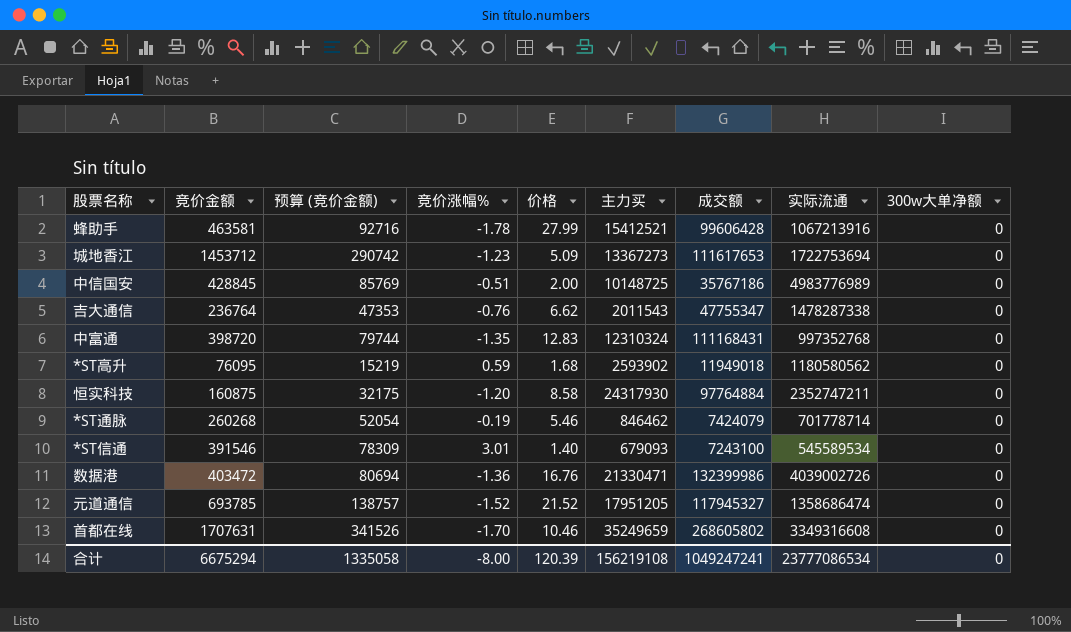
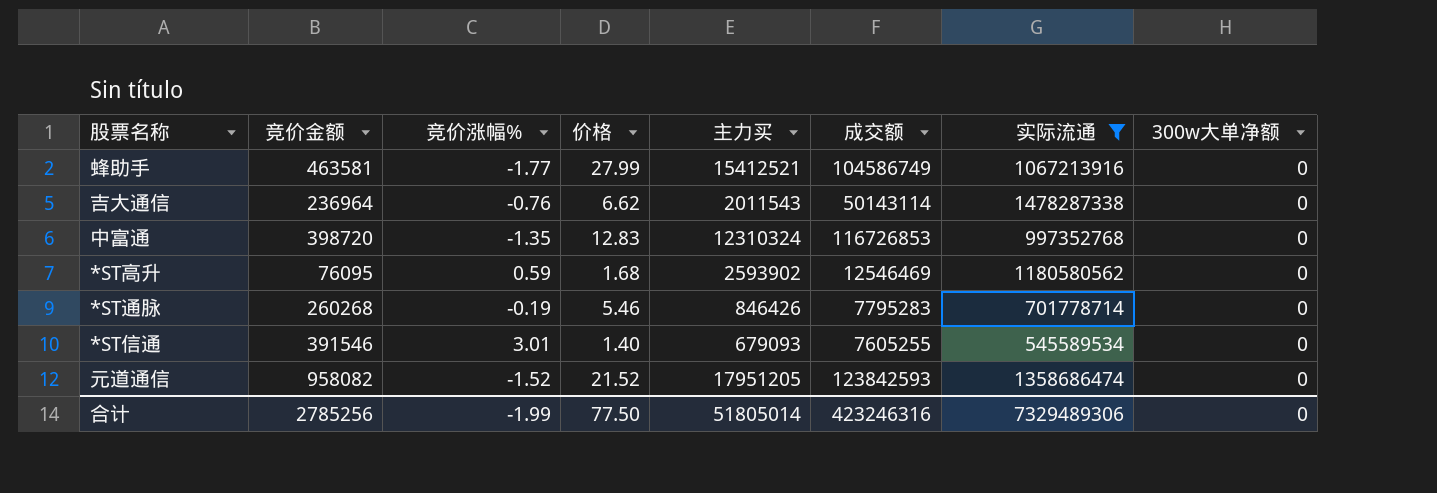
filter: none -> 实际流通 <= 1478287338
column 预算 (竞价金额) | formula: [竞价金额] * 0.2 -> none
蜂助手 | 竞价涨幅%: -1.78 -> -1.77
蜂助手 | 成交额: 99606428 -> 104586749
吉大通信 | 竞价金额: 236764 -> 236964
吉大通信 | 成交额: 47755347 -> 50143114
中富通 | 成交额: 111168431 -> 116726853
*ST高升 | 成交额: 11949018 -> 12546469
*ST通脉 | 主力买: 846462 -> 846426
*ST通脉 | 成交额: 7424079 -> 7795283
*ST信通 | 成交额: 7243100 -> 7605255
元道通信 | 竞价金额: 693785 -> 958082
元道通信 | 成交额: 117945327 -> 123842593
合计 | 竞价金额: 6675294 -> 2785256
合计 | 竞价涨幅%: -8.00 -> -1.99
合计 | 价格: 120.39 -> 77.50
合计 | 主力买: 156219108 -> 51805014
合计 | 成交额: 1049247241 -> 423246316
合计 | 实际流通: 23777086534 -> 7329489306

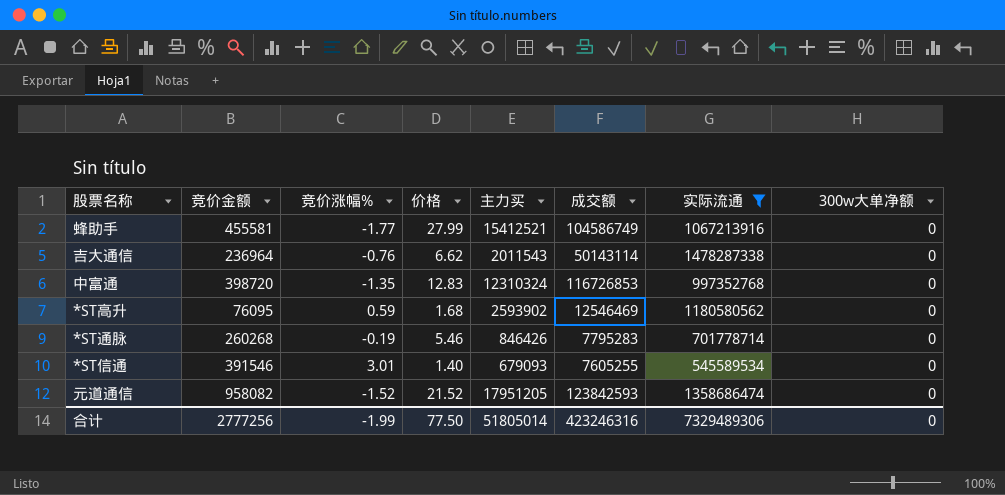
蜂助手 | 竞价金额: 463581 -> 455581
合计 | 竞价金额: 2785256 -> 2777256

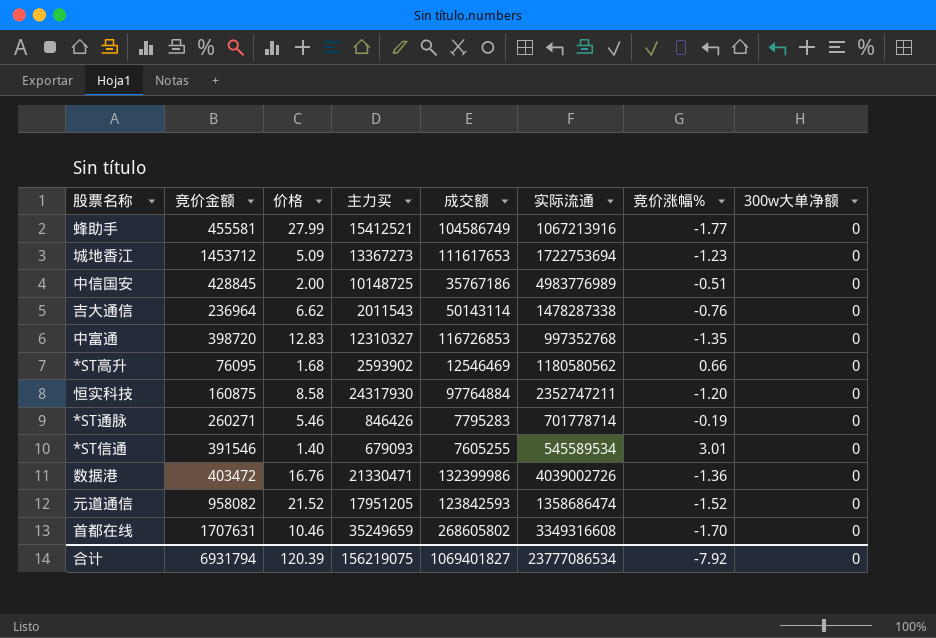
filter: 实际流通 <= 1478287338 -> none
column 竞价涨幅% | position: 3 -> 7
中富通 | 主力买: 12310324 -> 12310327
*ST高升 | 竞价涨幅%: 0.59 -> 0.66
*ST通脉 | 竞价金额: 260268 -> 260271
合计 | 竞价金额: 2777256 -> 6931794
合计 | 价格: 77.50 -> 120.39
合计 | 主力买: 51805014 -> 156219075
合计 | 成交额: 423246316 -> 1069401827
合计 | 实际流通: 7329489306 -> 23777086534
合计 | 竞价涨幅%: -1.99 -> -7.92

